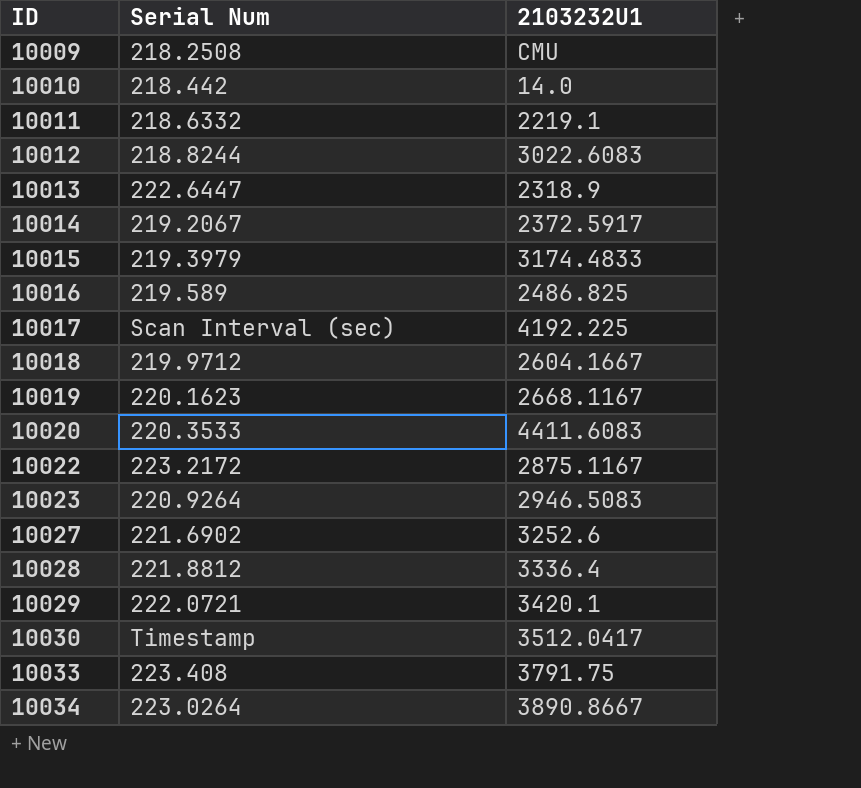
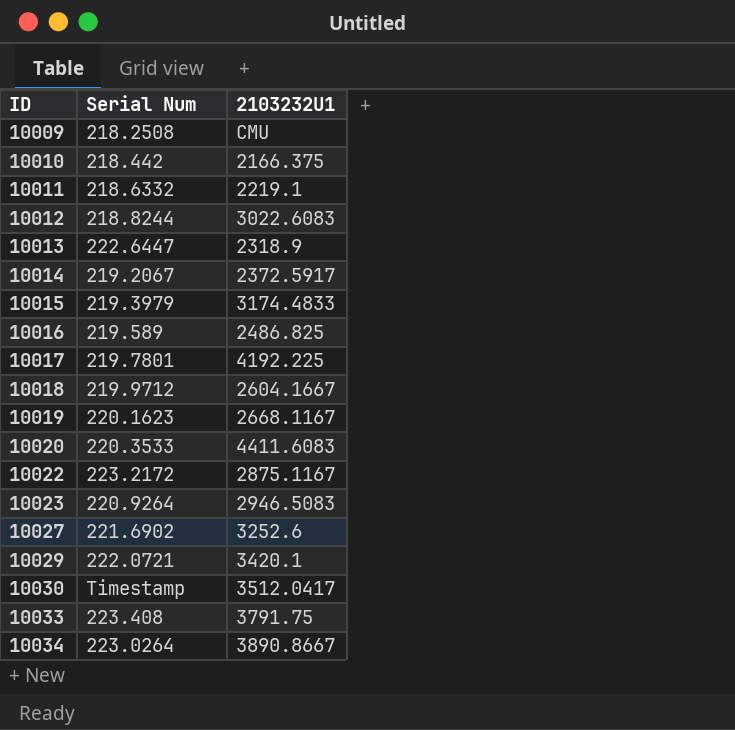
row 10028: 221.8812 | 3336.4 -> none
10010 | 2103232U1: 14.0 -> 2166.375
10017 | Serial Num: Scan Interval (sec) -> 219.7801

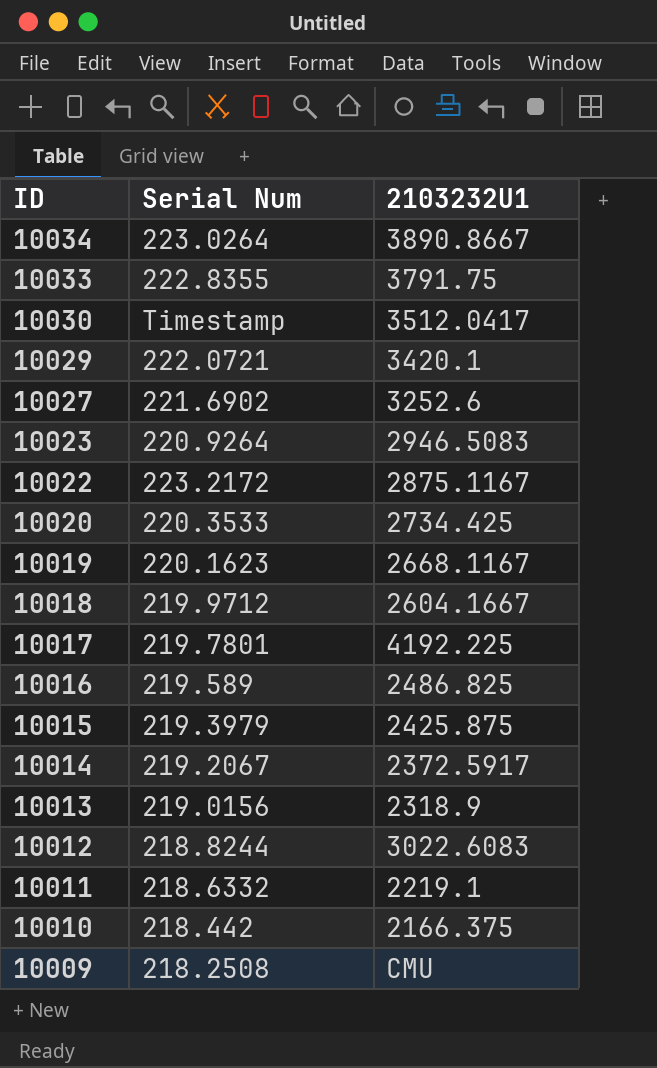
row order: ID ascending -> ID descending
10033 | Serial Num: 223.408 -> 222.8355
10020 | 2103232U1: 4411.6083 -> 2734.425
10015 | 2103232U1: 3174.4833 -> 2425.875
10013 | Serial Num: 222.6447 -> 219.0156

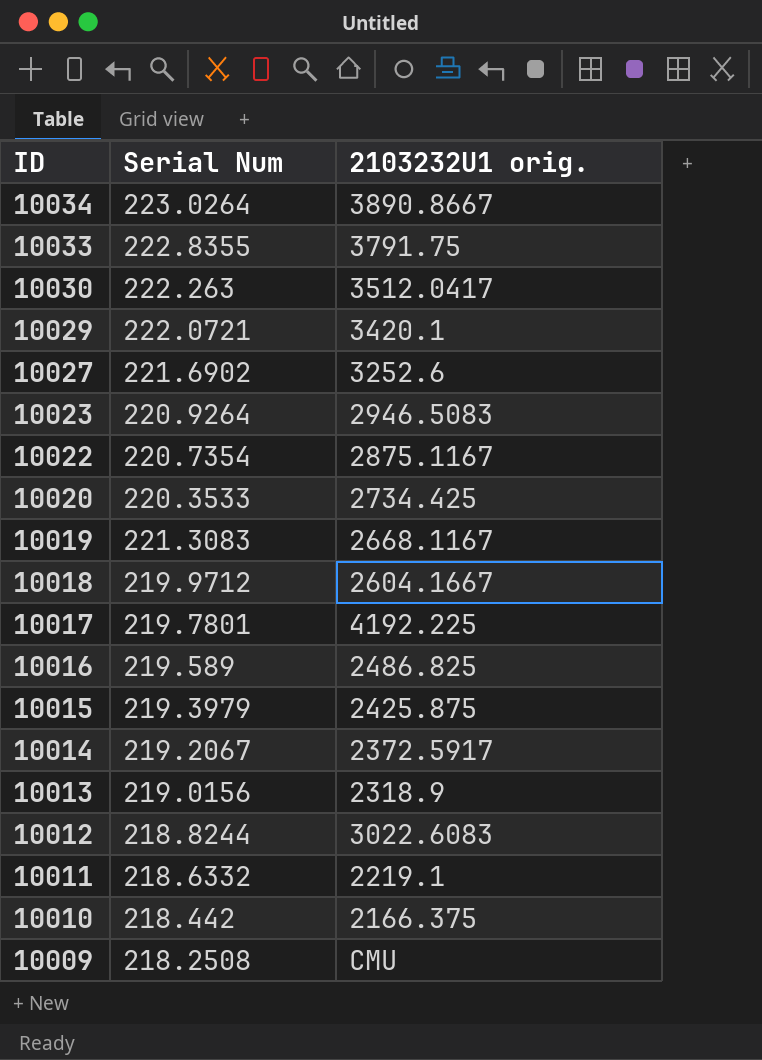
column name: 2103232U1 -> 2103232U1 orig.
10030 | Serial Num: Timestamp -> 222.263
10022 | Serial Num: 223.2172 -> 220.7354
10019 | Serial Num: 220.1623 -> 221.3083

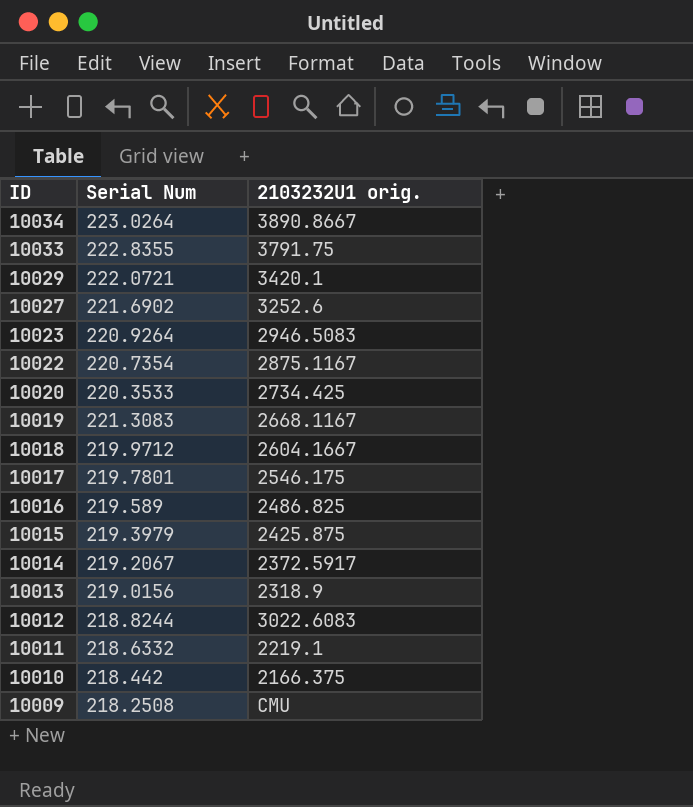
row 10030: 222.263 | 3512.0417 -> none
10017 | 2103232U1 orig.: 4192.225 -> 2546.175

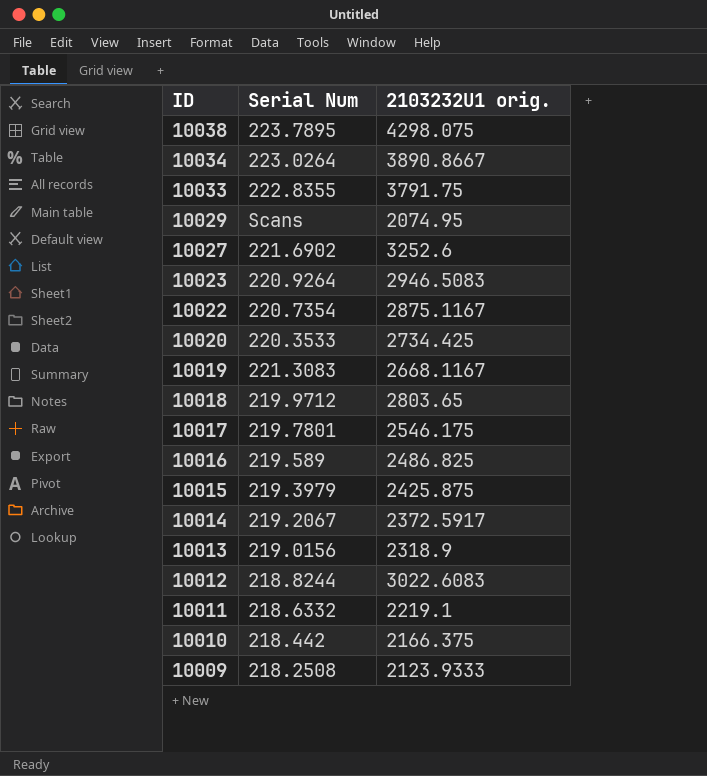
row 10038: none -> 223.7895 | 4298.075
10029 | Serial Num: 222.0721 -> Scans
10029 | 2103232U1 orig.: 3420.1 -> 2074.95
10018 | 2103232U1 orig.: 2604.1667 -> 2803.65
10009 | 2103232U1 orig.: CMU -> 2123.9333

